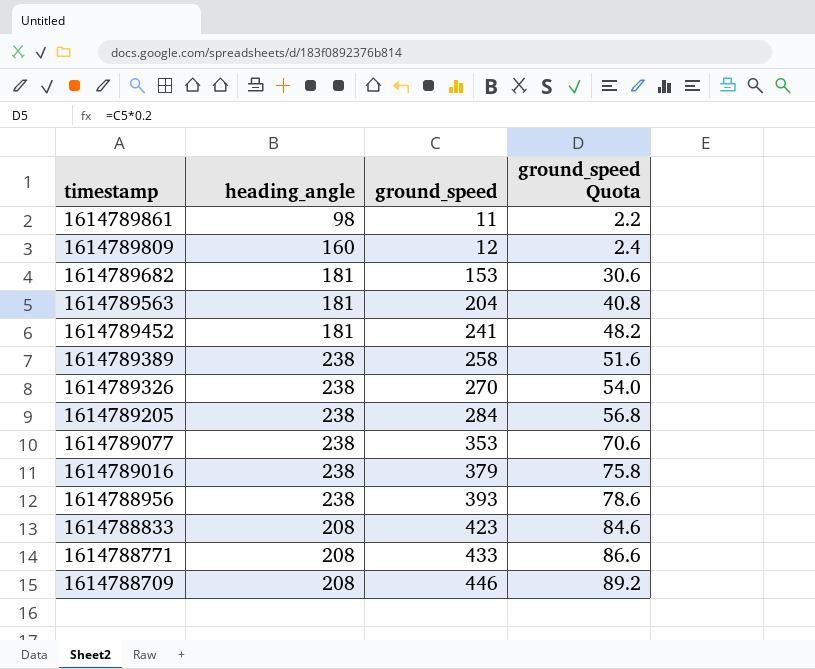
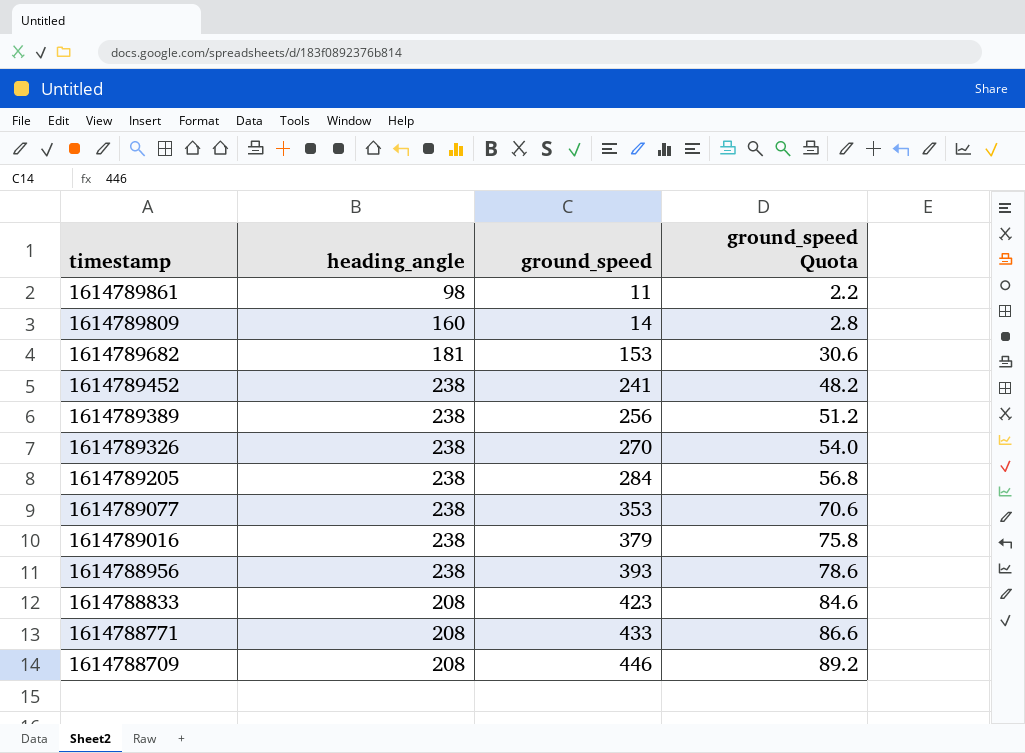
row 1614789563: 181 | 204 | 40.8 -> none
1614789809 | ground_speed: 12 -> 14
1614789809 | ground_speed Quota: 2.4 -> 2.8
1614789452 | heading_angle: 181 -> 238
1614789389 | ground_speed: 258 -> 256
1614789389 | ground_speed Quota: 51.6 -> 51.2

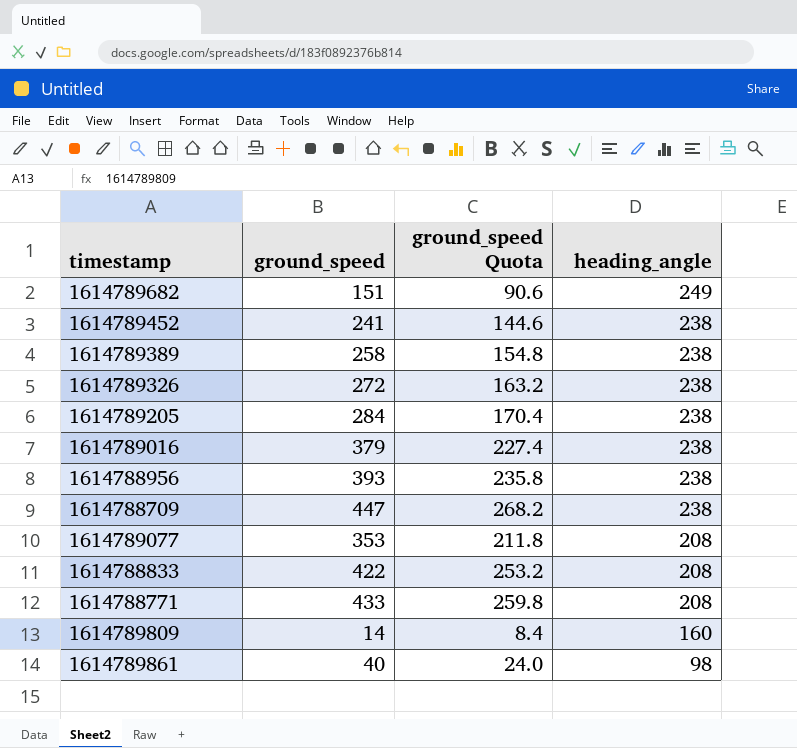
row order: timestamp descending -> heading_angle descending
column ground_speed Quota | formula: [ground_speed] * 0.2 -> [ground_speed] * 0.6
column heading_angle | position: 2 -> 4
1614789682 | ground_speed: 153 -> 151
1614789682 | heading_angle: 181 -> 249
1614789389 | ground_speed: 256 -> 258
1614789326 | ground_speed: 270 -> 272
1614788709 | ground_speed: 446 -> 447
1614788709 | heading_angle: 208 -> 238
1614789077 | heading_angle: 238 -> 208
1614788833 | ground_speed: 423 -> 422
1614789861 | ground_speed: 11 -> 40

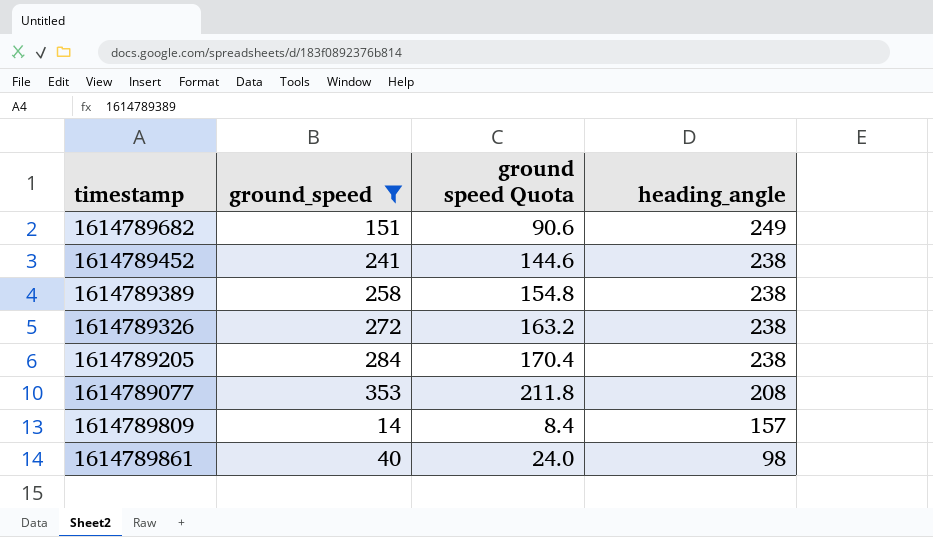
filter: none -> ground_speed <= 353
column name: ground_speed Quota -> ground speed Quota
1614789809 | heading_angle: 160 -> 157

